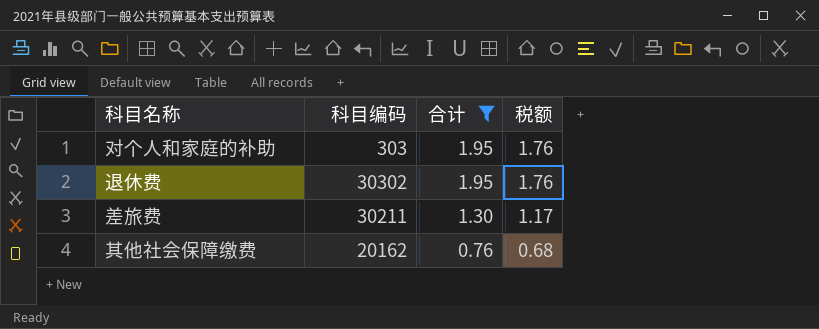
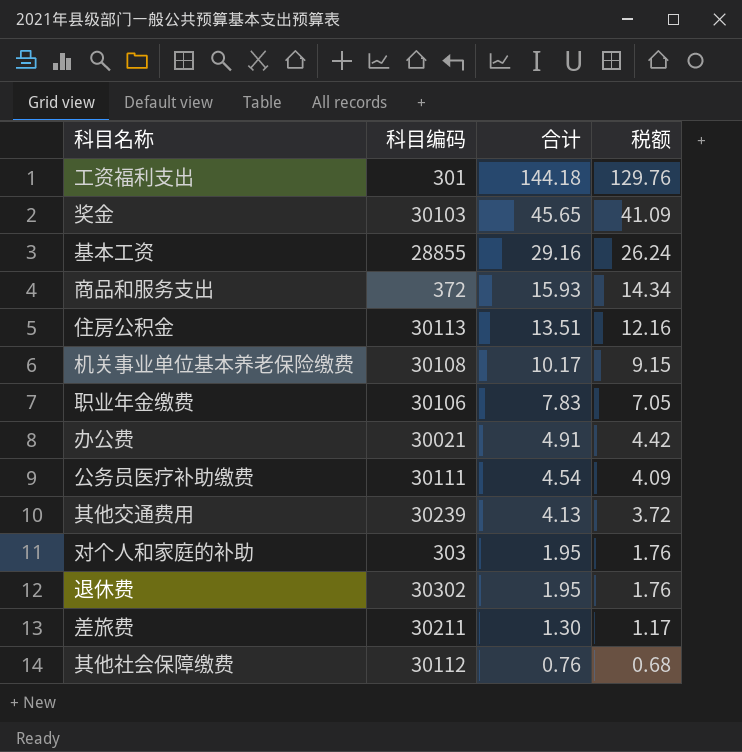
filter: 合计 <= 1.95 -> none
其他社会保障缴费 | 科目编码: 20162 -> 30112

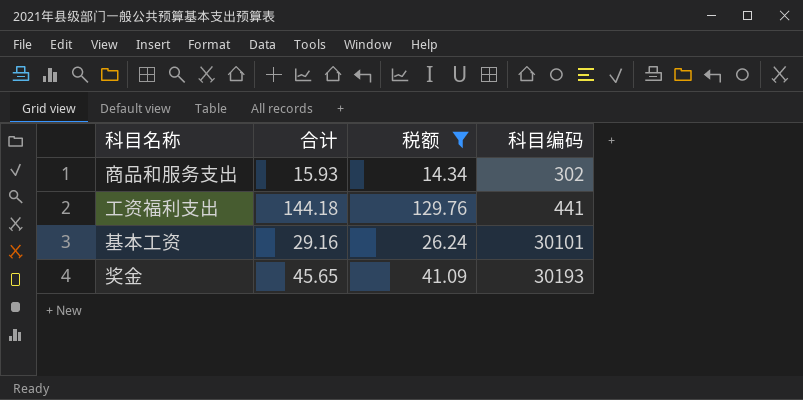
filter: none -> 税额 >= 14.34
row order: 合计 descending -> 科目编码 ascending
column 科目编码 | position: 2 -> 4
商品和服务支出 | 科目编码: 372 -> 302
工资福利支出 | 科目编码: 301 -> 441
基本工资 | 科目编码: 28855 -> 30101
奖金 | 科目编码: 30103 -> 30193

